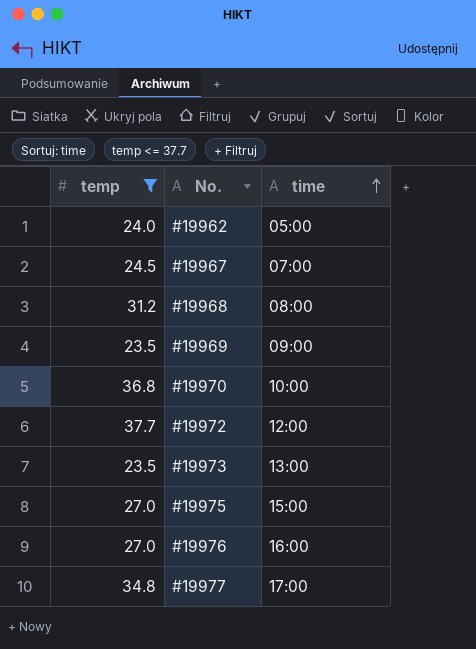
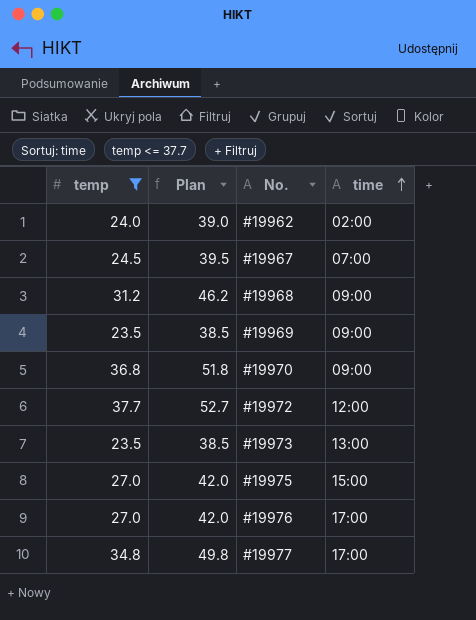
column Plan | formula: none -> [temp] + 15
#19962 | time: 05:00 -> 02:00
#19968 | time: 08:00 -> 09:00
#19970 | time: 10:00 -> 09:00
#19976 | time: 16:00 -> 17:00

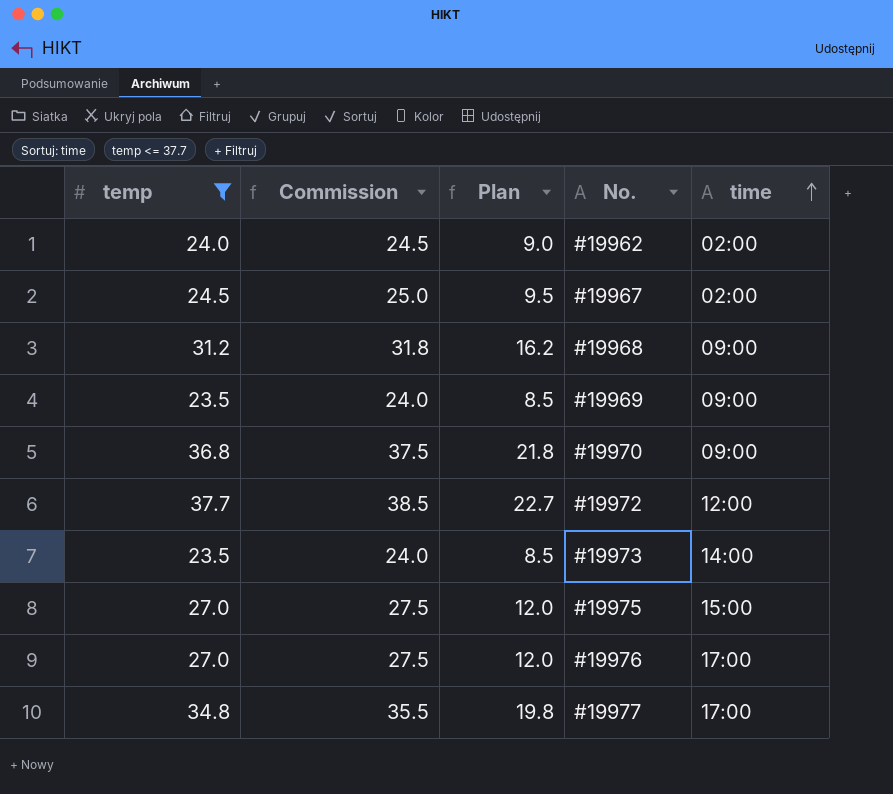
column Commission | formula: none -> [temp] * 1.02
column Plan | formula: [temp] + 15 -> [temp] - 15
#19967 | time: 07:00 -> 02:00
#19973 | time: 13:00 -> 14:00

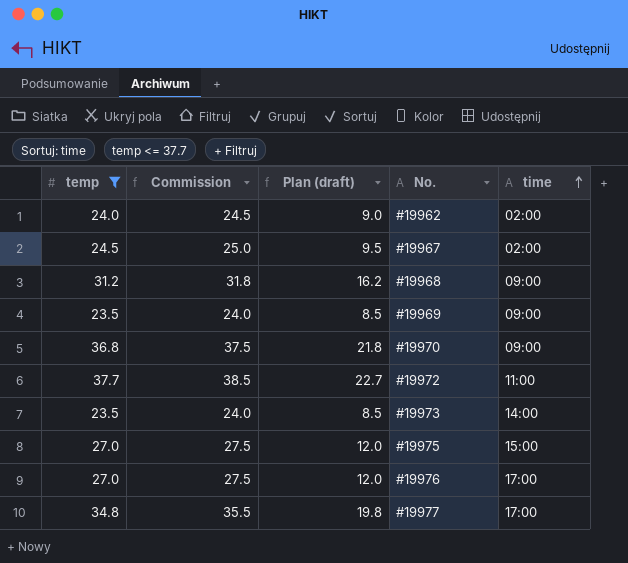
column name: Plan -> Plan (draft)
#19972 | time: 12:00 -> 11:00

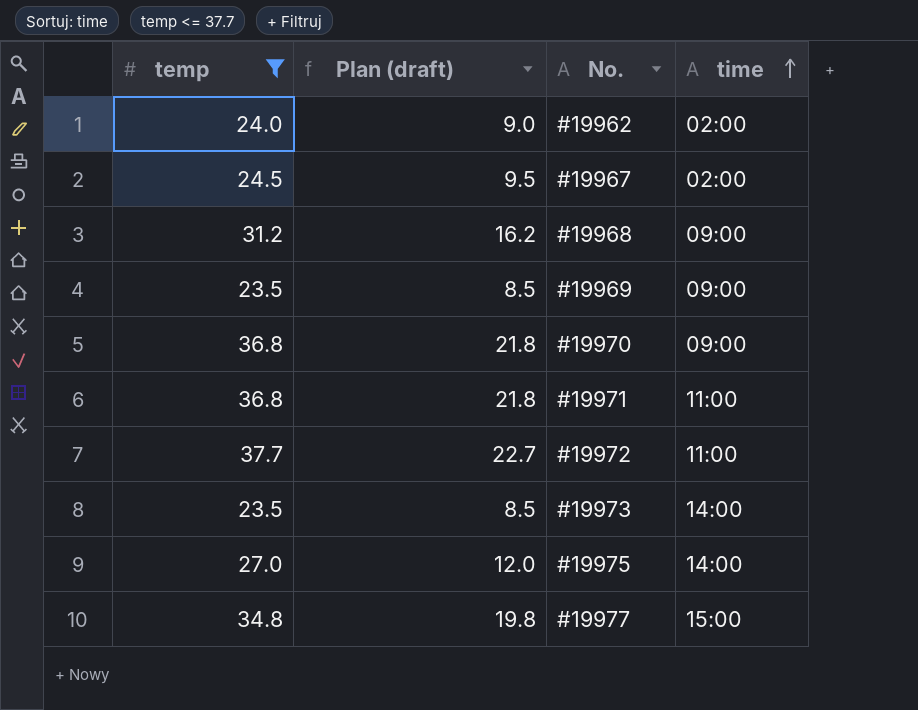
column Commission | formula: [temp] * 1.02 -> none
row #19976: 27.0 | 27.5 | 12.0 | 17:00 -> none
row #19971: none -> 36.8 | 21.8 | 11:00
#19975 | time: 15:00 -> 14:00
#19977 | time: 17:00 -> 15:00

